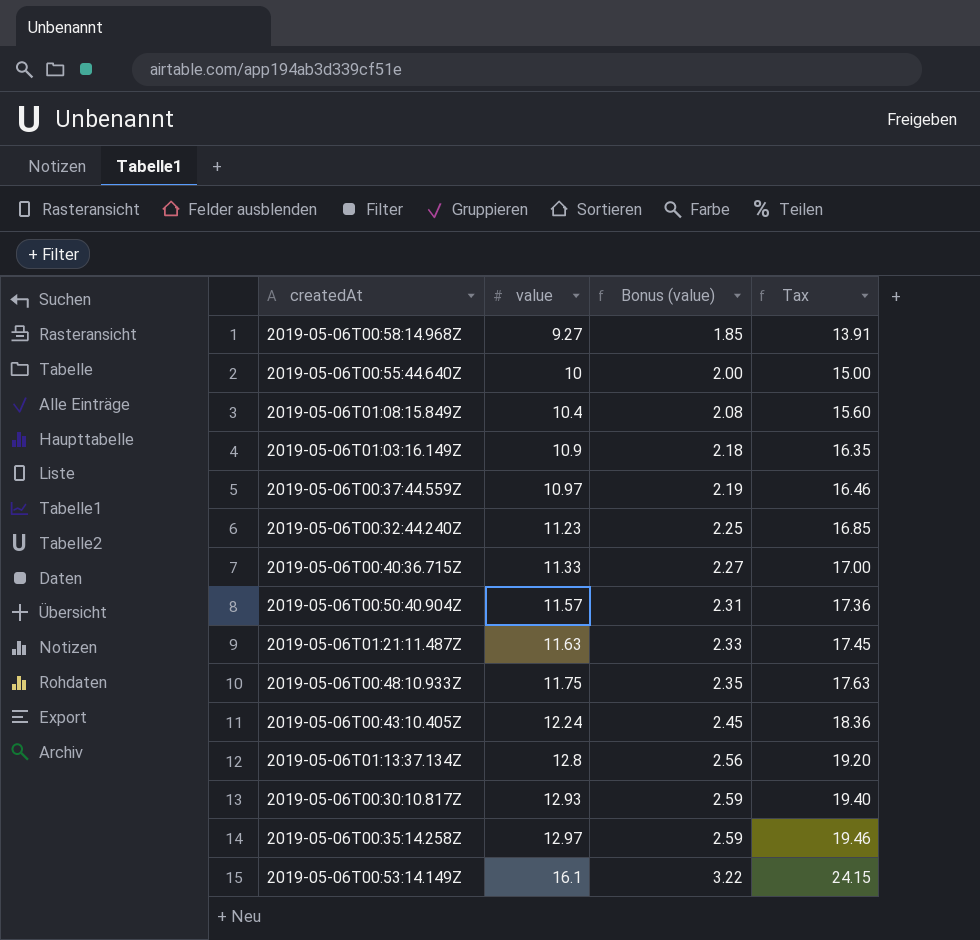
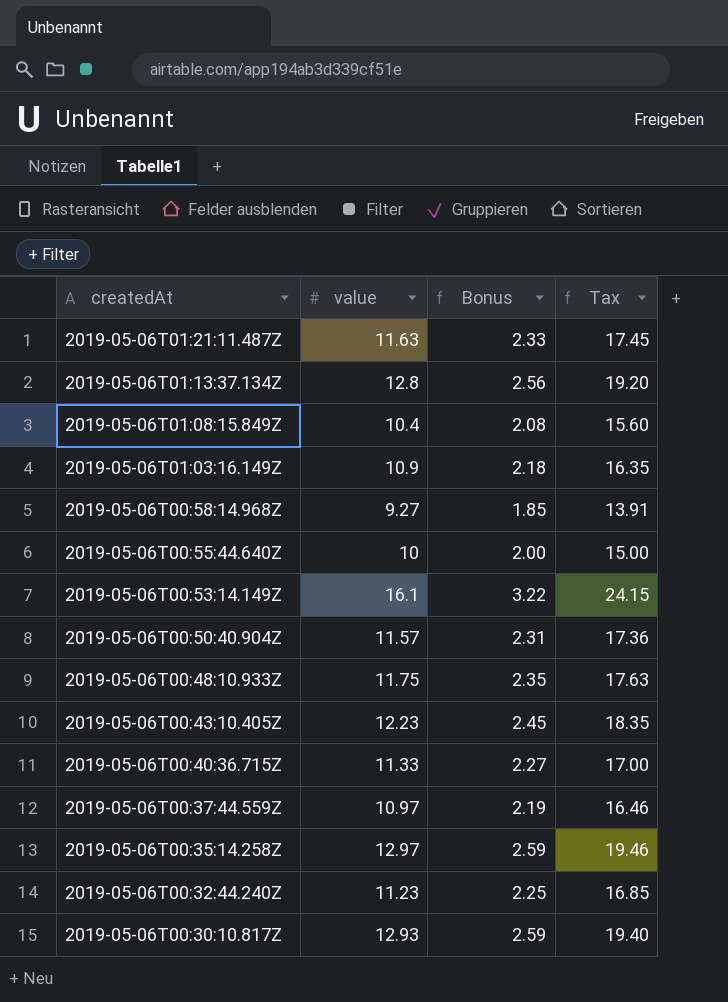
row order: value ascending -> createdAt descending
column name: Bonus (value) -> Bonus
2019-05-06T00:43:10.405Z | value: 12.24 -> 12.23
2019-05-06T00:43:10.405Z | Tax: 18.36 -> 18.35

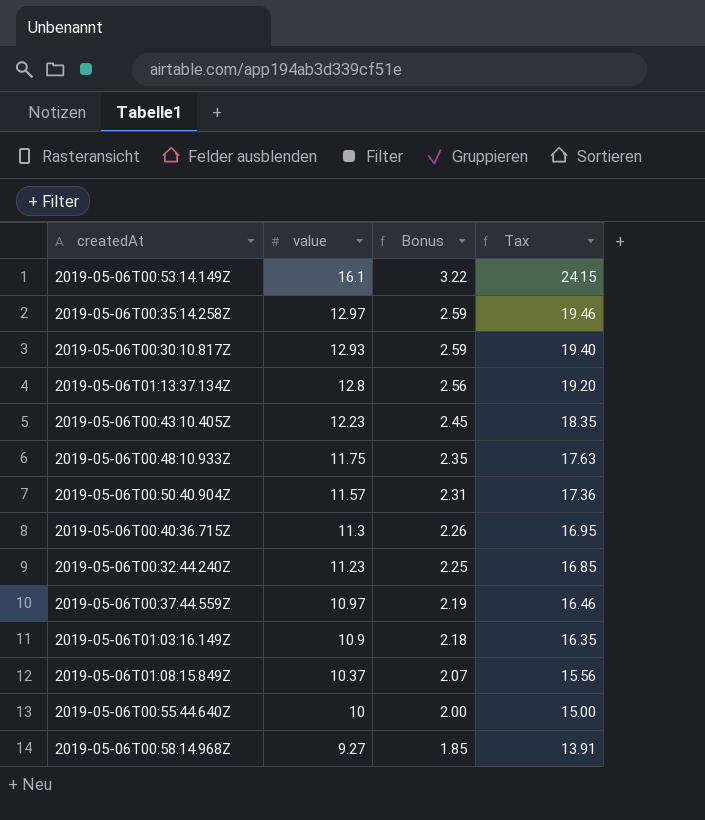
row order: createdAt descending -> value descending
row 2019-05-06T01:21:11.487Z: 11.63 | 2.33 | 17.45 -> none
2019-05-06T00:40:36.715Z | value: 11.33 -> 11.3
2019-05-06T00:40:36.715Z | Bonus: 2.27 -> 2.26
2019-05-06T00:40:36.715Z | Tax: 17.00 -> 16.95
2019-05-06T01:08:15.849Z | value: 10.4 -> 10.37
2019-05-06T01:08:15.849Z | Bonus: 2.08 -> 2.07
2019-05-06T01:08:15.849Z | Tax: 15.60 -> 15.56

